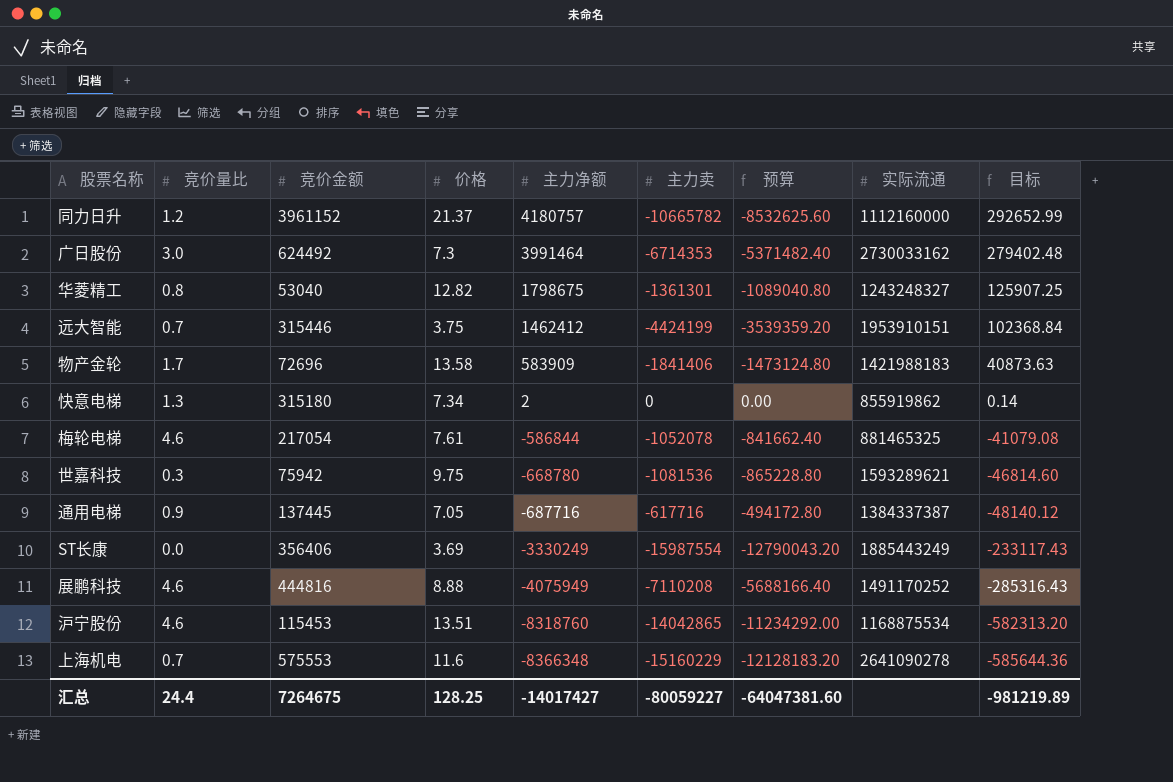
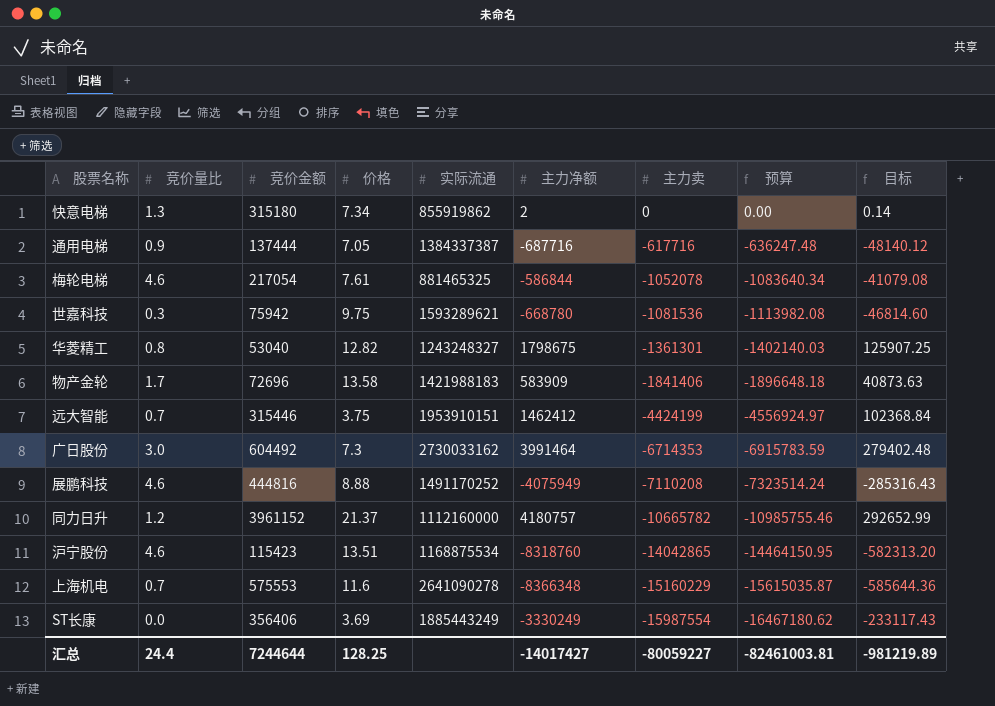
row order: 主力净额 descending -> 主力卖 descending
column 实际流通 | position: 8 -> 5
column 预算 | formula: [主力卖] * 0.8 -> [主力卖] * 1.03
通用电梯 | 竞价金额: 137445 -> 137444
广日股份 | 竞价金额: 624492 -> 604492
沪宁股份 | 竞价金额: 115453 -> 115423
汇总 | 竞价金额: 7264675 -> 7244644
汇总 | 预算: -64047381.60 -> -82461003.81

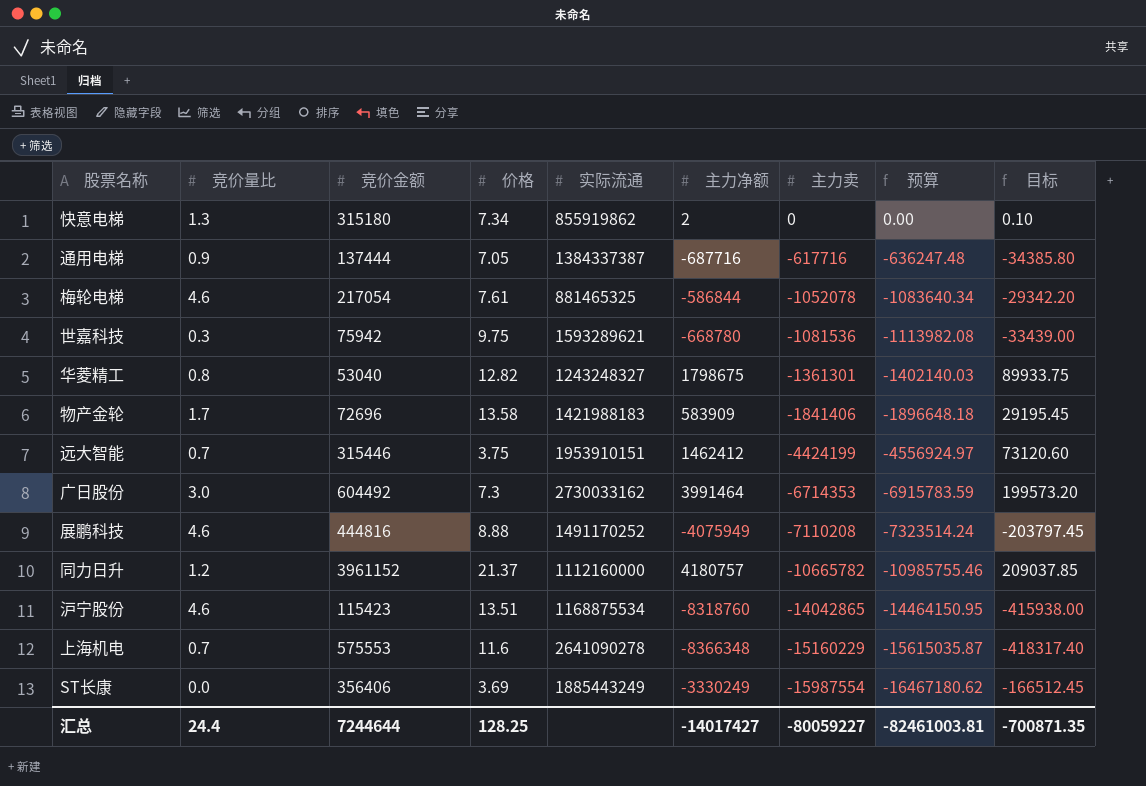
column 目标 | formula: [主力净额] * 0.07 -> [主力净额] * 0.05
汇总 | 目标: -981219.89 -> -700871.35

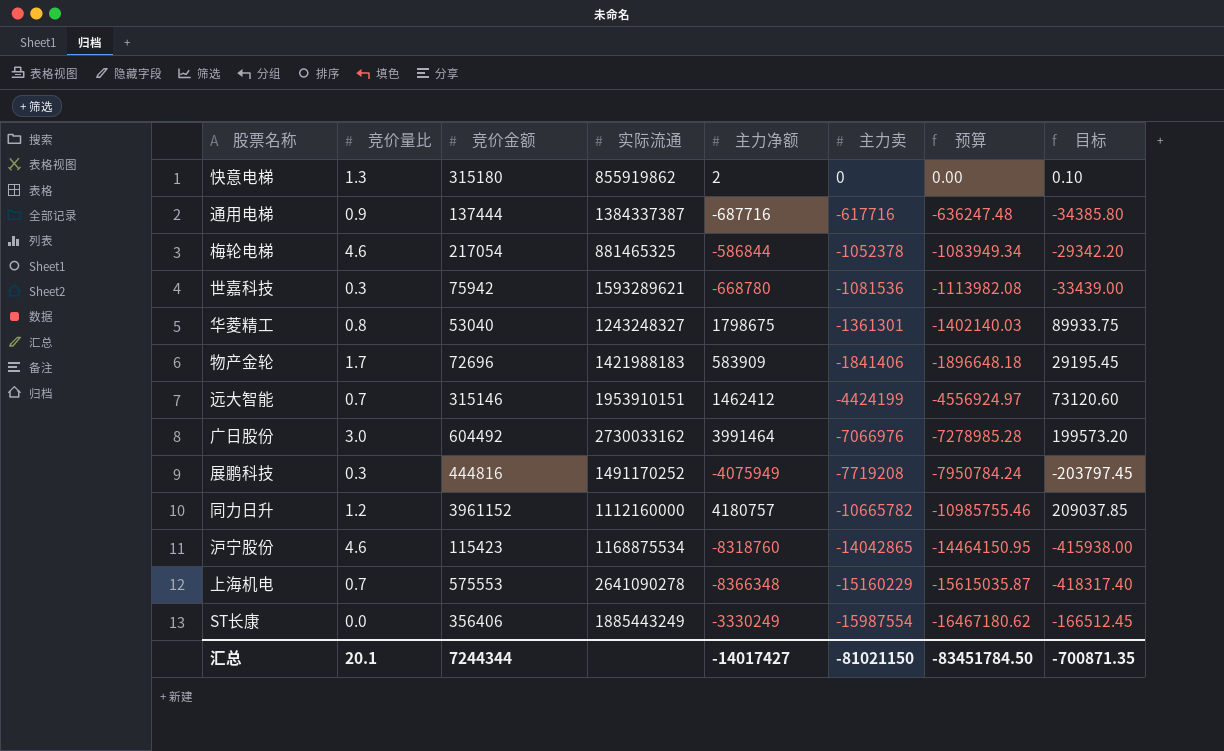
column 价格 | position: 4 -> none
梅轮电梯 | 主力卖: -1052078 -> -1052378
梅轮电梯 | 预算: -1083640.34 -> -1083949.34
远大智能 | 竞价金额: 315446 -> 315146
广日股份 | 主力卖: -6714353 -> -7066976
广日股份 | 预算: -6915783.59 -> -7278985.28
展鹏科技 | 竞价量比: 4.6 -> 0.3
展鹏科技 | 主力卖: -7110208 -> -7719208
展鹏科技 | 预算: -7323514.24 -> -7950784.24
汇总 | 竞价量比: 24.4 -> 20.1
汇总 | 竞价金额: 7244644 -> 7244344
汇总 | 主力卖: -80059227 -> -81021150
汇总 | 预算: -82461003.81 -> -83451784.50

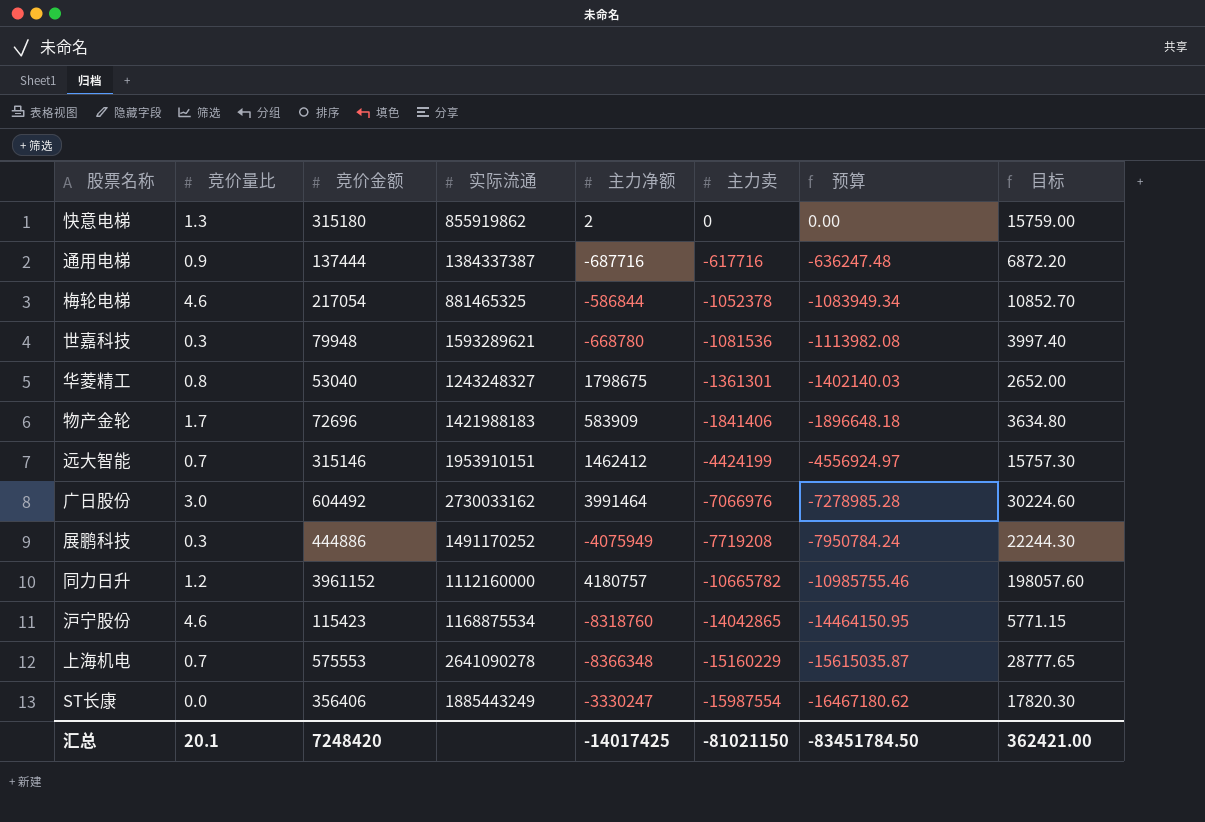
column 目标 | formula: [主力净额] * 0.05 -> [竞价金额] * 0.05
世嘉科技 | 竞价金额: 75942 -> 79948
展鹏科技 | 竞价金额: 444816 -> 444886
ST长康 | 主力净额: -3330249 -> -3330247
汇总 | 竞价金额: 7244344 -> 7248420
汇总 | 主力净额: -14017427 -> -14017425
汇总 | 目标: -700871.35 -> 362421.00

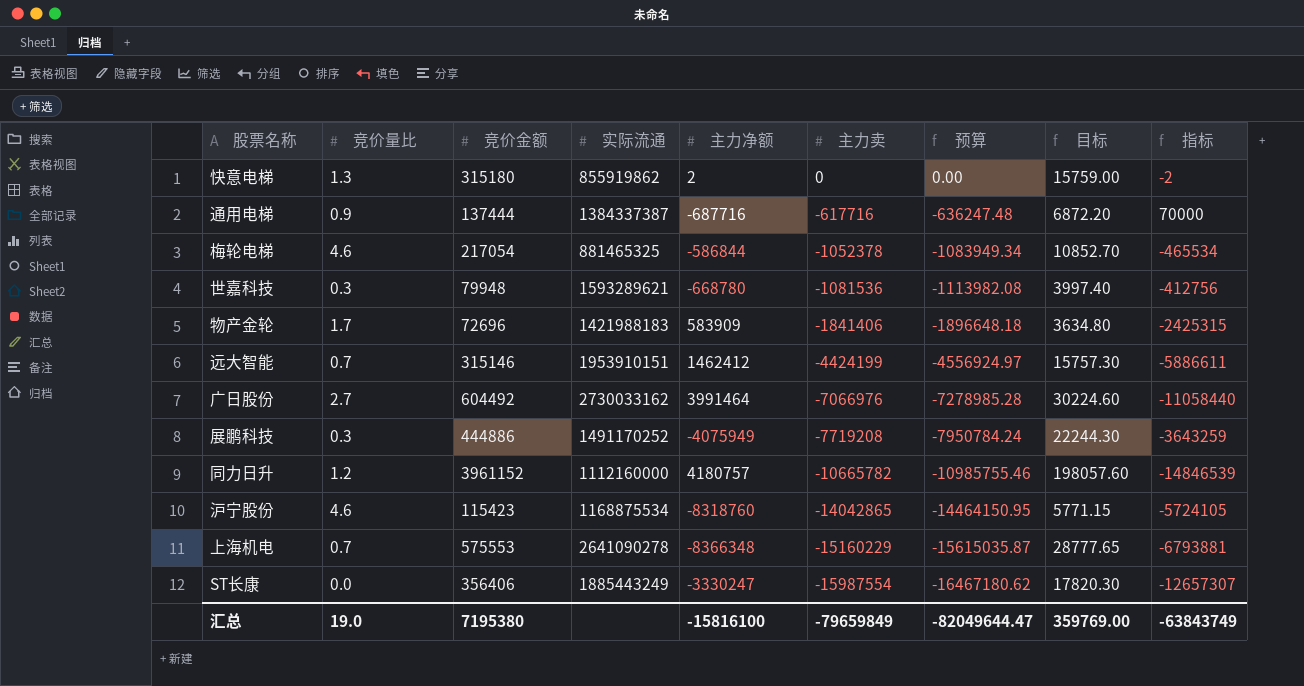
column 指标 | formula: none -> [主力卖] - [主力净额]
row 华菱精工: 0.8 | 53040 | 1243248327 | 1798675 | -1361301 | -1402140.03 | 2652.00 -> none
广日股份 | 竞价量比: 3.0 -> 2.7
汇总 | 竞价量比: 20.1 -> 19.0
汇总 | 竞价金额: 7248420 -> 7195380
汇总 | 主力净额: -14017425 -> -15816100
汇总 | 主力卖: -81021150 -> -79659849
汇总 | 预算: -83451784.50 -> -82049644.47
汇总 | 目标: 362421.00 -> 359769.00

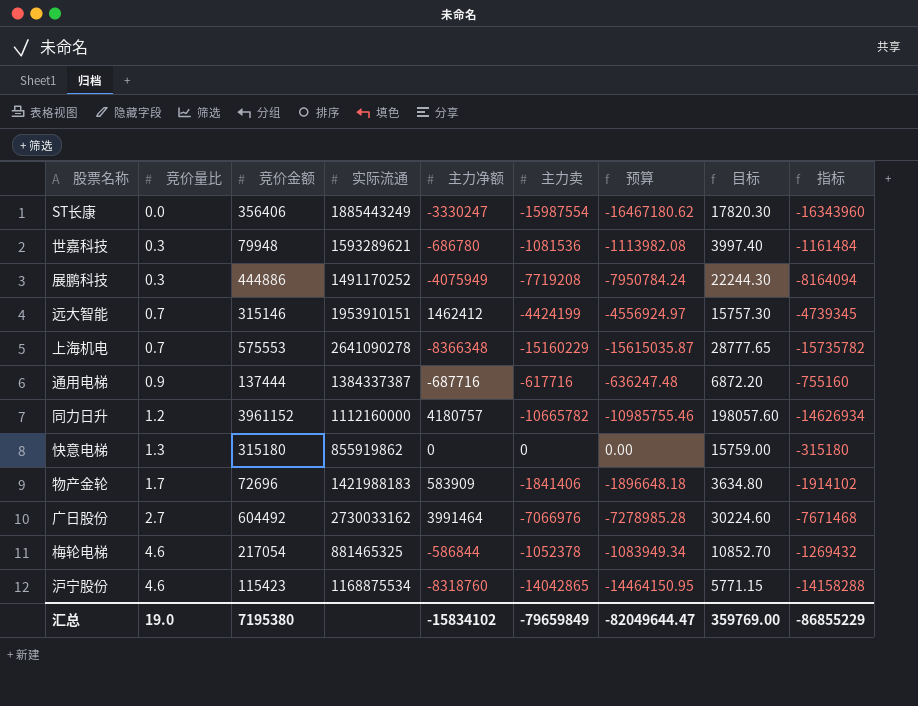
row order: 主力卖 descending -> 竞价量比 ascending
column 指标 | formula: [主力卖] - [主力净额] -> [主力卖] - [竞价金额]
世嘉科技 | 主力净额: -668780 -> -686780
快意电梯 | 主力净额: 2 -> 0
汇总 | 主力净额: -15816100 -> -15834102
汇总 | 指标: -63843749 -> -86855229

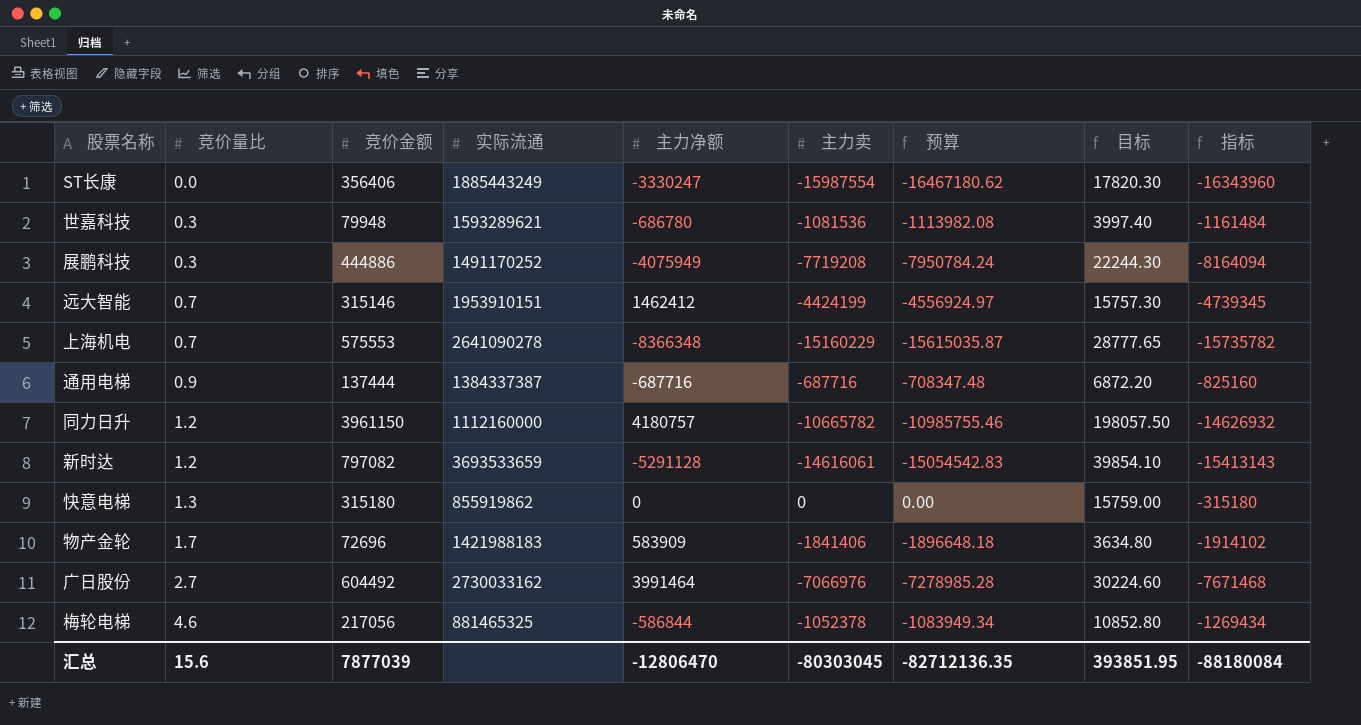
row 沪宁股份: 4.6 | 115423 | 1168875534 | -8318760 | -14042865 | -14464150.95 | 5771.15 | -14158288 -> none
通用电梯 | 主力卖: -617716 -> -687716
通用电梯 | 预算: -636247.48 -> -708347.48
通用电梯 | 指标: -755160 -> -825160
同力日升 | 竞价金额: 3961152 -> 3961150
同力日升 | 目标: 198057.60 -> 198057.50
同力日升 | 指标: -14626934 -> -14626932
row 新时达: none -> 1.2 | 797082 | 3693533659 | -5291128 | -14616061 | -15054542.83 | 39854.10 | -15413143
梅轮电梯 | 竞价金额: 217054 -> 217056
梅轮电梯 | 目标: 10852.70 -> 10852.80
梅轮电梯 | 指标: -1269432 -> -1269434
汇总 | 竞价量比: 19.0 -> 15.6
汇总 | 竞价金额: 7195380 -> 7877039
汇总 | 主力净额: -15834102 -> -12806470
汇总 | 主力卖: -79659849 -> -80303045
汇总 | 预算: -82049644.47 -> -82712136.35
汇总 | 目标: 359769.00 -> 393851.95
汇总 | 指标: -86855229 -> -88180084

